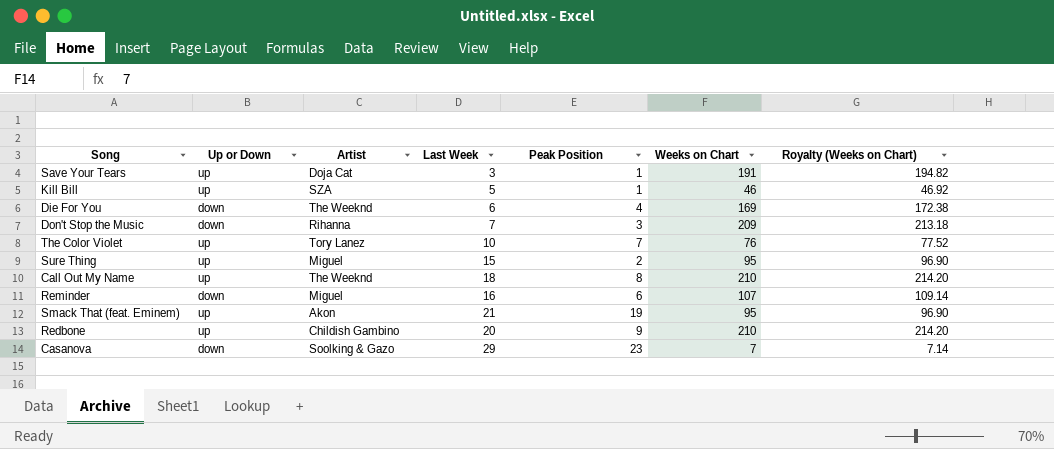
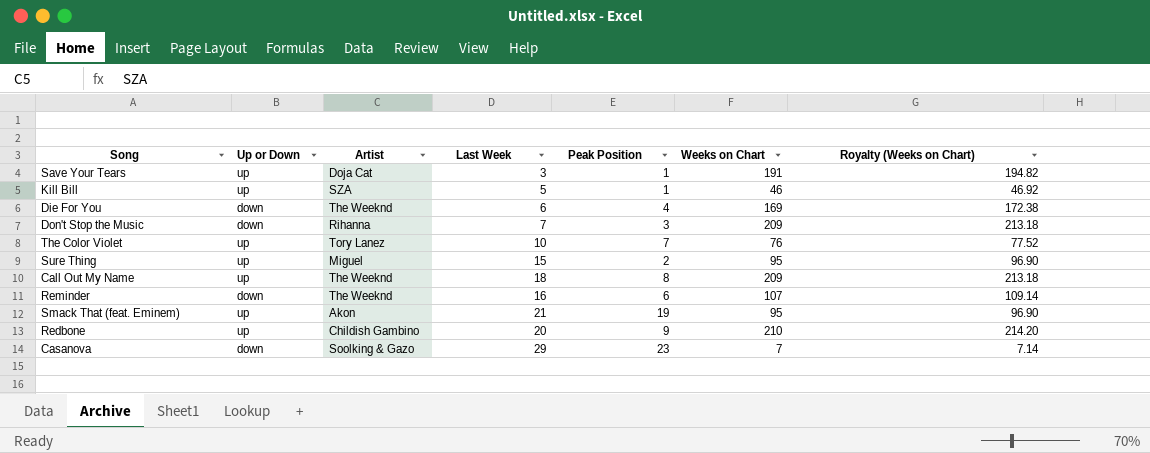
Call Out My Name | Weeks on Chart: 210 -> 209
Call Out My Name | Royalty (Weeks on Chart): 214.20 -> 213.18
Reminder | Artist: Miguel -> The Weeknd

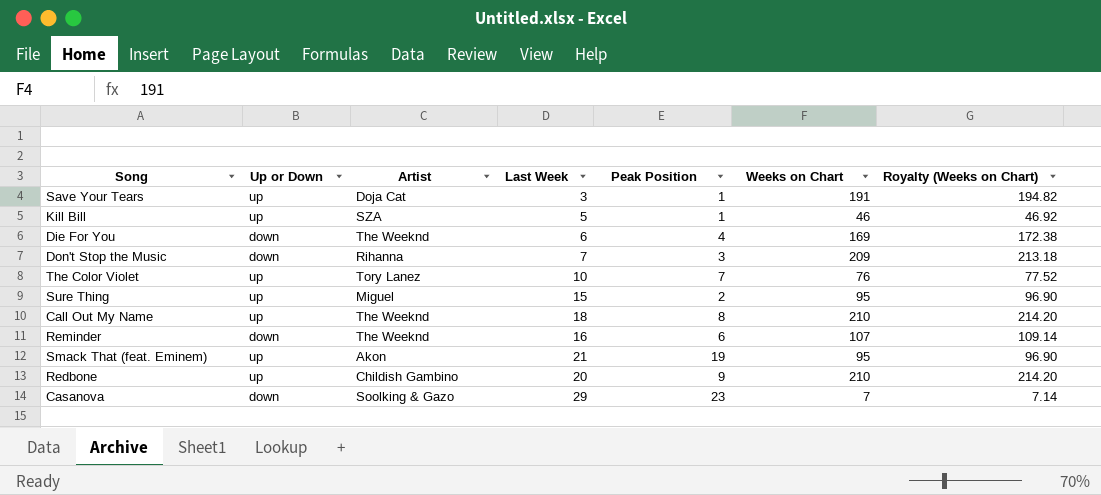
Call Out My Name | Weeks on Chart: 209 -> 210
Call Out My Name | Royalty (Weeks on Chart): 213.18 -> 214.20

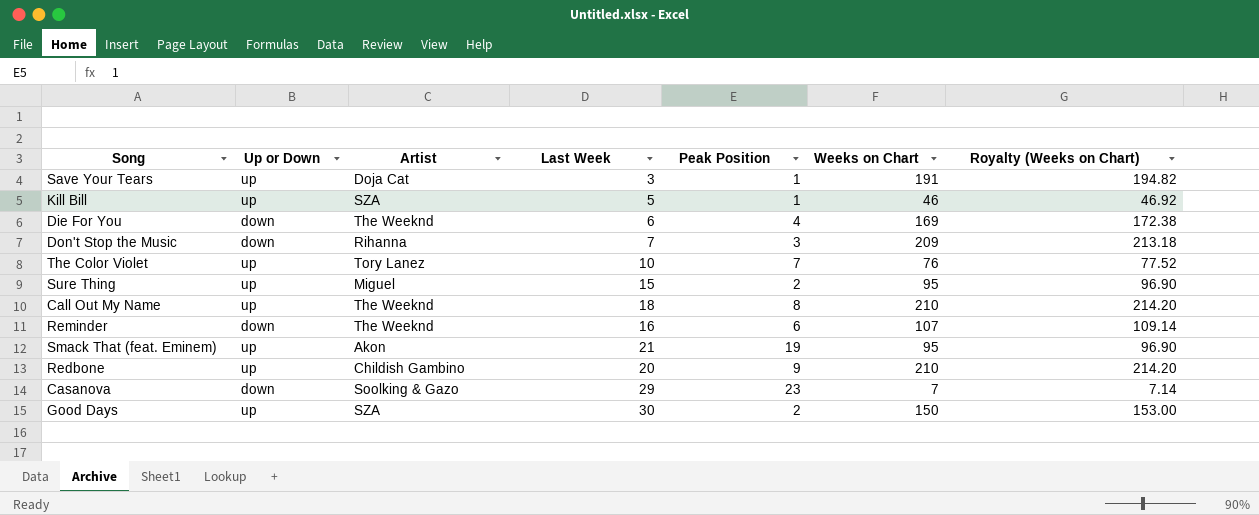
row Good Days: none -> up | SZA | 30 | 2 | 150 | 153.00

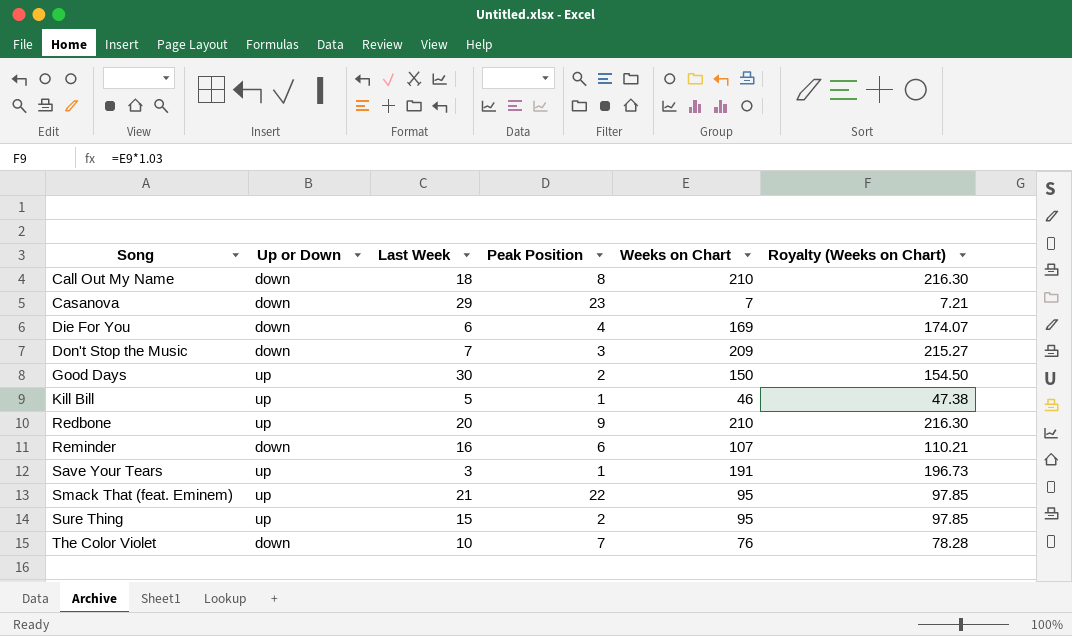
row order: none -> Song ascending
column Artist | position: 3 -> none
column Royalty (Weeks on Chart) | formula: [Weeks on Chart] * 1.02 -> [Weeks on Chart] * 1.03
Call Out My Name | Up or Down: up -> down
Smack That (feat. Eminem) | Peak Position: 19 -> 22
The Color Violet | Up or Down: up -> down

